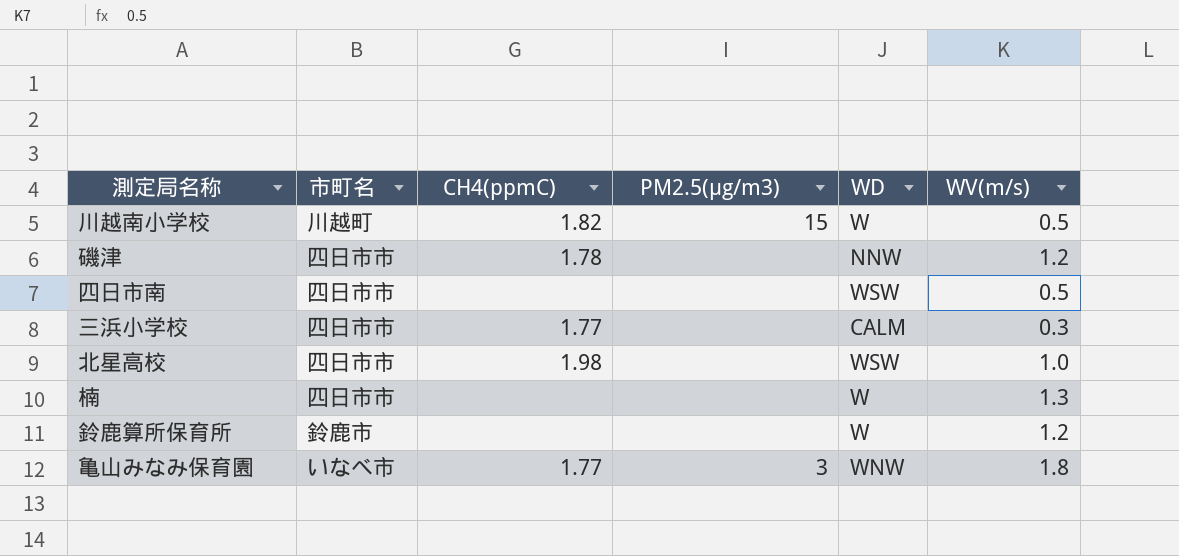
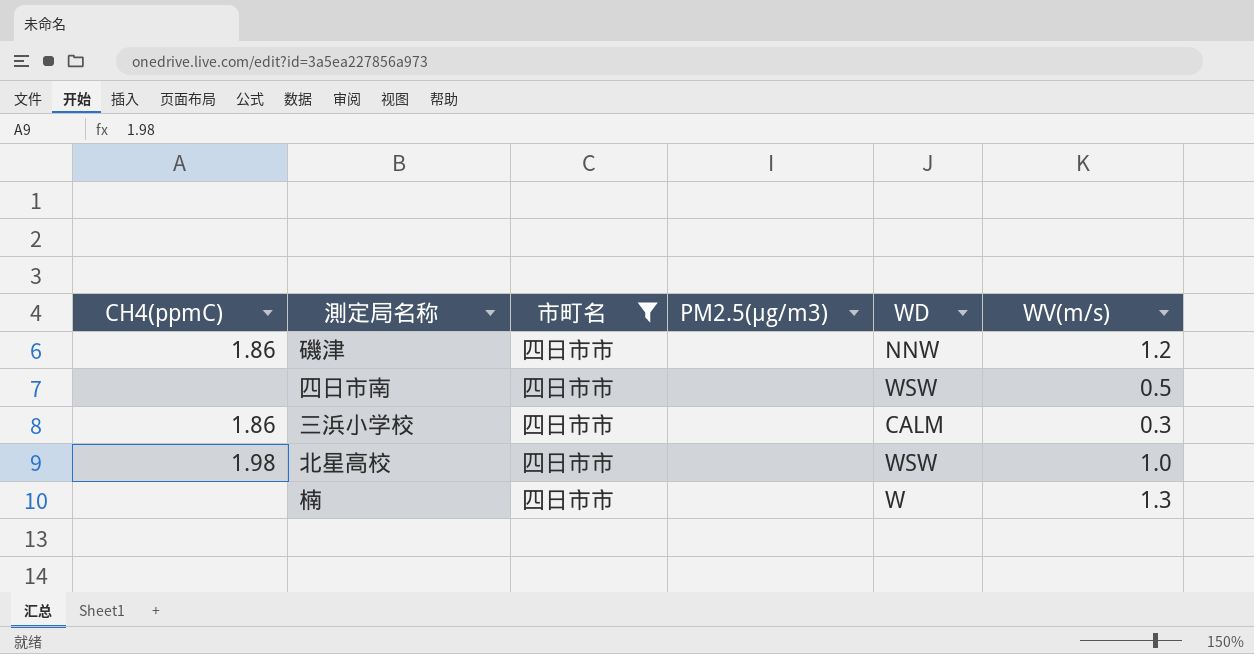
filter: none -> 市町名 = 四日市市
column CH4(ppmC) | position: 3 -> 1
磯津 | CH4(ppmC): 1.78 -> 1.86
三浜小学校 | CH4(ppmC): 1.77 -> 1.86

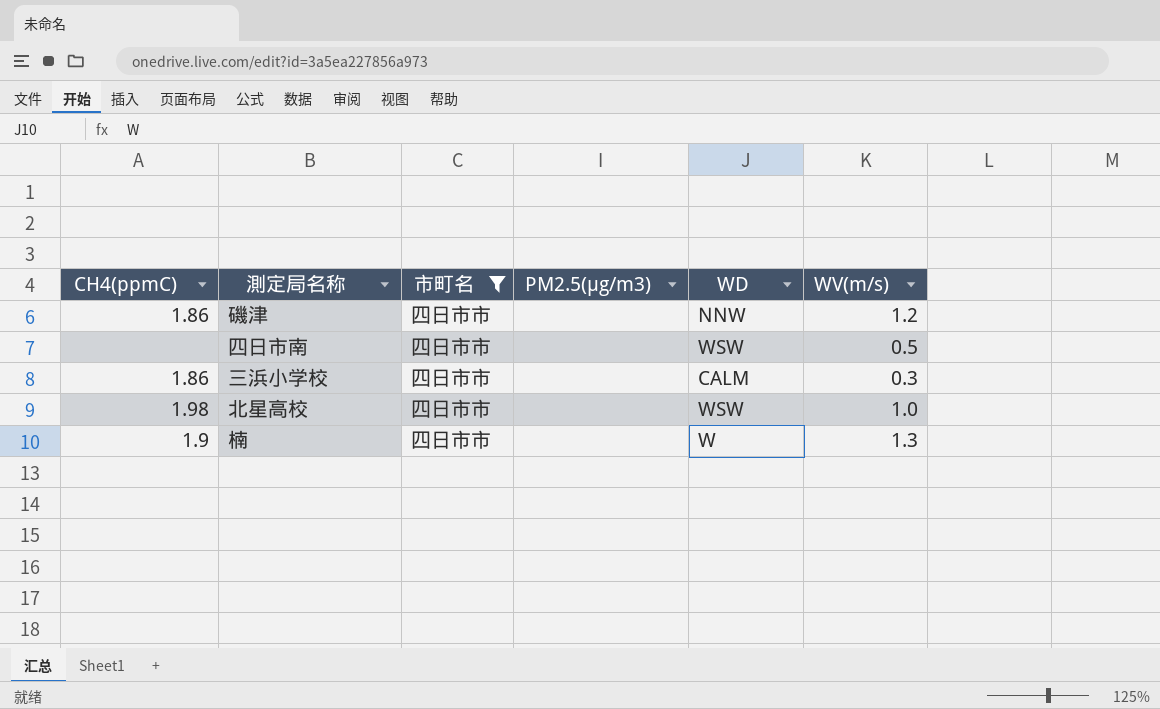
楠 | CH4(ppmC): none -> 1.9

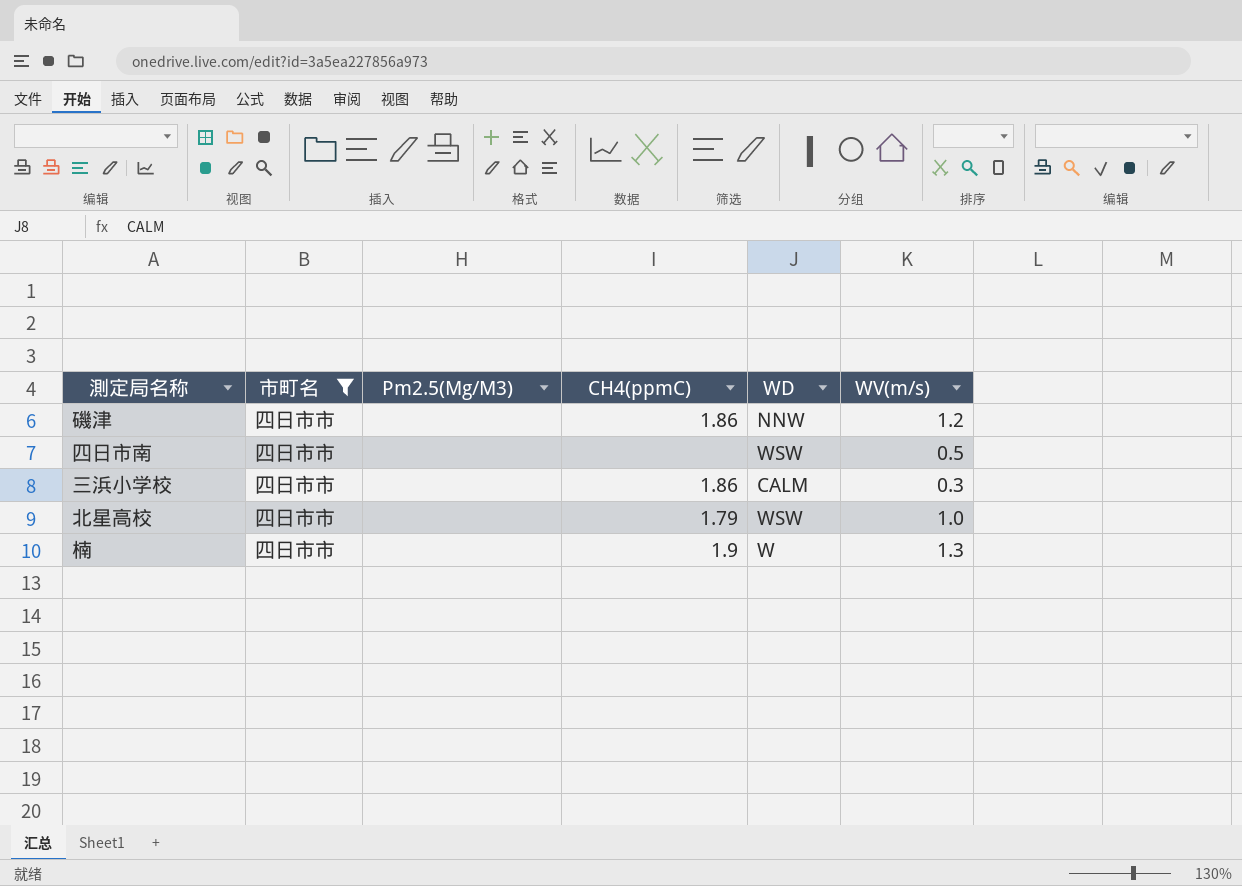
column name: PM2.5(μg/m3) -> Pm2.5(Μg/M3)
column CH4(ppmC) | position: 1 -> 4
北星高校 | CH4(ppmC): 1.98 -> 1.79

